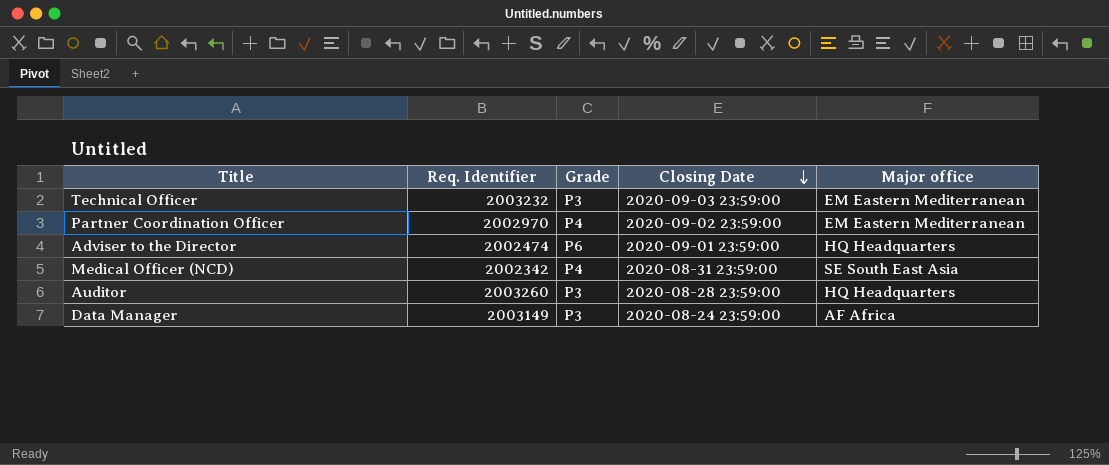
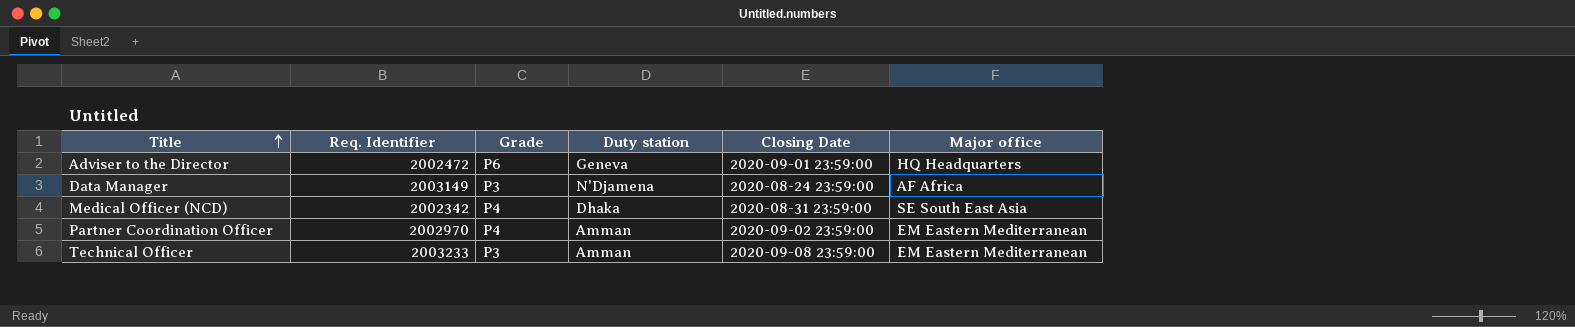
row order: Closing Date descending -> Title ascending
column Duty station | position: none -> 4
row Auditor: 2003260 | P3 | 2020-08-28 23:59:00 | HQ Headquarters -> none
Adviser to the Director | Req. Identifier: 2002474 -> 2002472
Technical Officer | Req. Identifier: 2003232 -> 2003233
Technical Officer | Closing Date: 2020-09-03 23:59:00 -> 2020-09-08 23:59:00

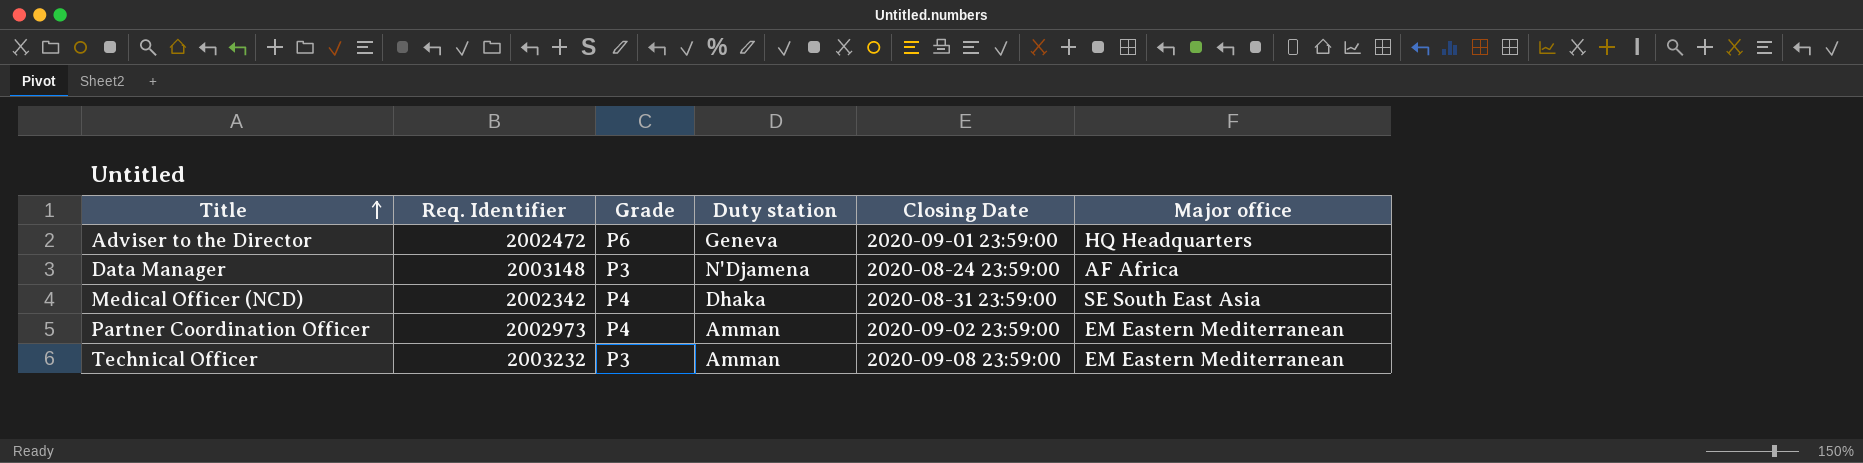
Data Manager | Req. Identifier: 2003149 -> 2003148
Partner Coordination Officer | Req. Identifier: 2002970 -> 2002973
Technical Officer | Req. Identifier: 2003233 -> 2003232

